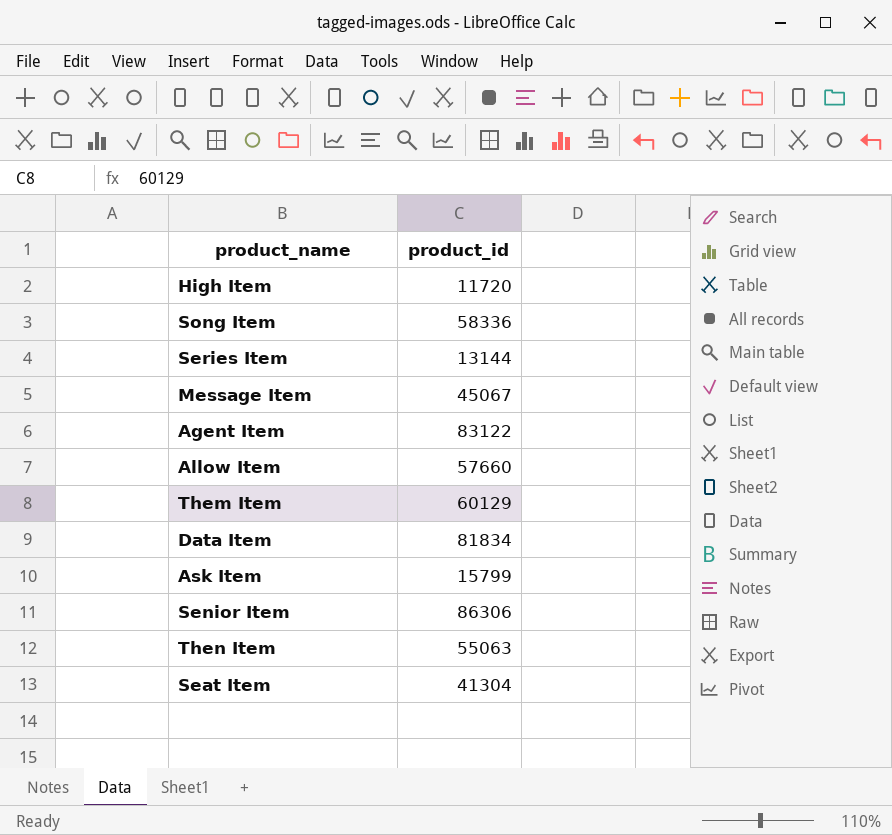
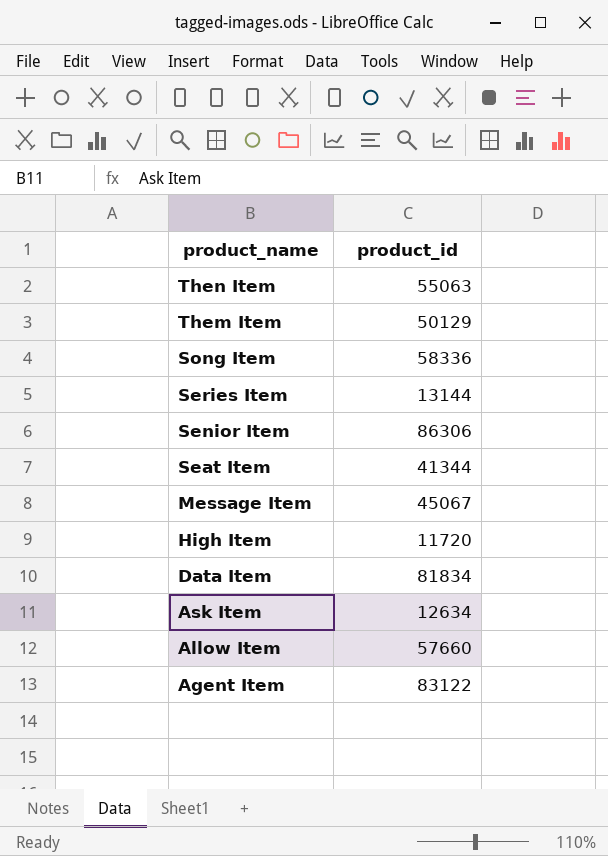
row order: none -> product_name descending
Them Item | product_id: 60129 -> 50129
Seat Item | product_id: 41304 -> 41344
Ask Item | product_id: 15799 -> 12634

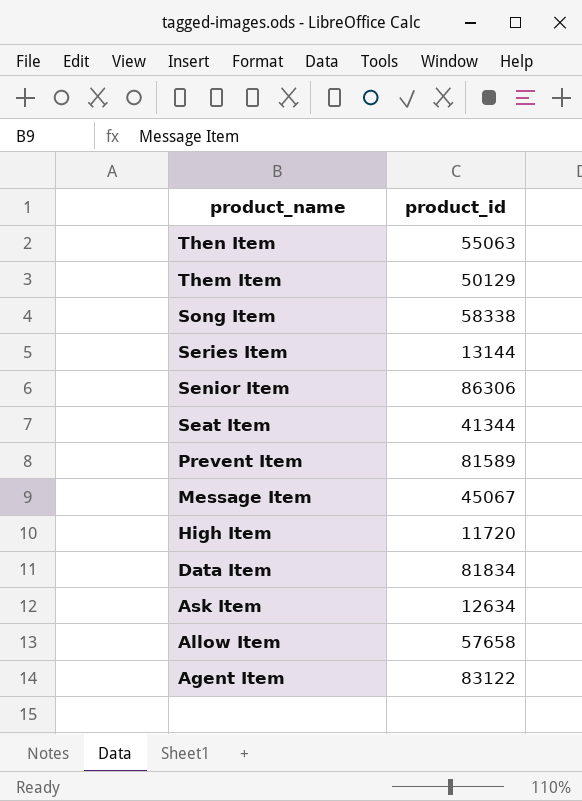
Song Item | product_id: 58336 -> 58338
row Prevent Item: none -> 81589
Allow Item | product_id: 57660 -> 57658

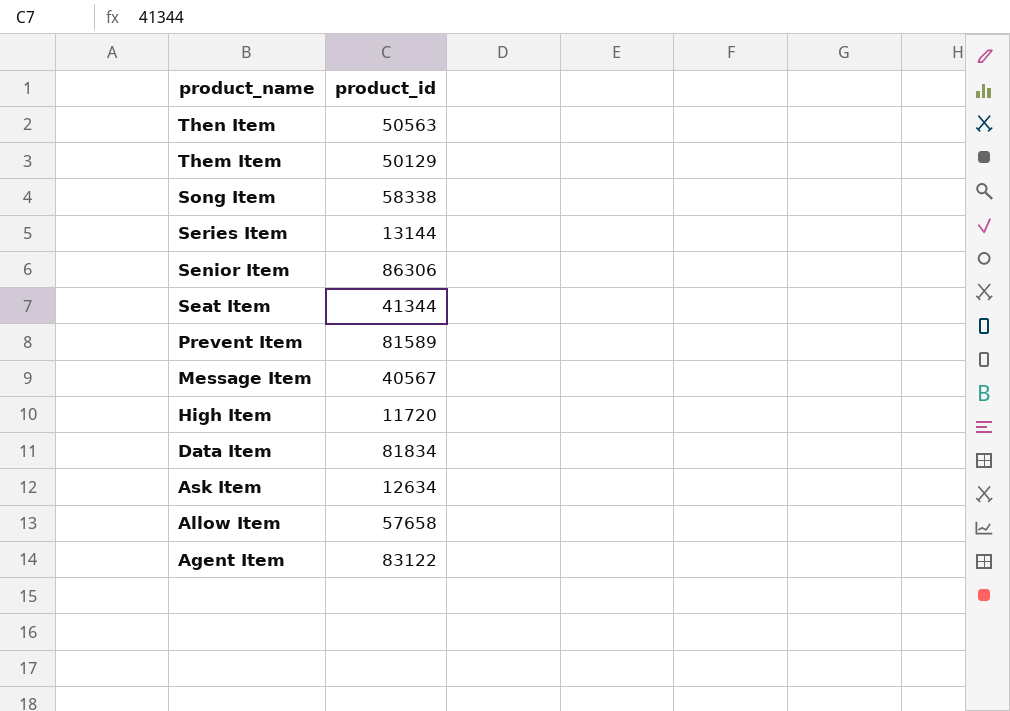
Then Item | product_id: 55063 -> 50563
Message Item | product_id: 45067 -> 40567

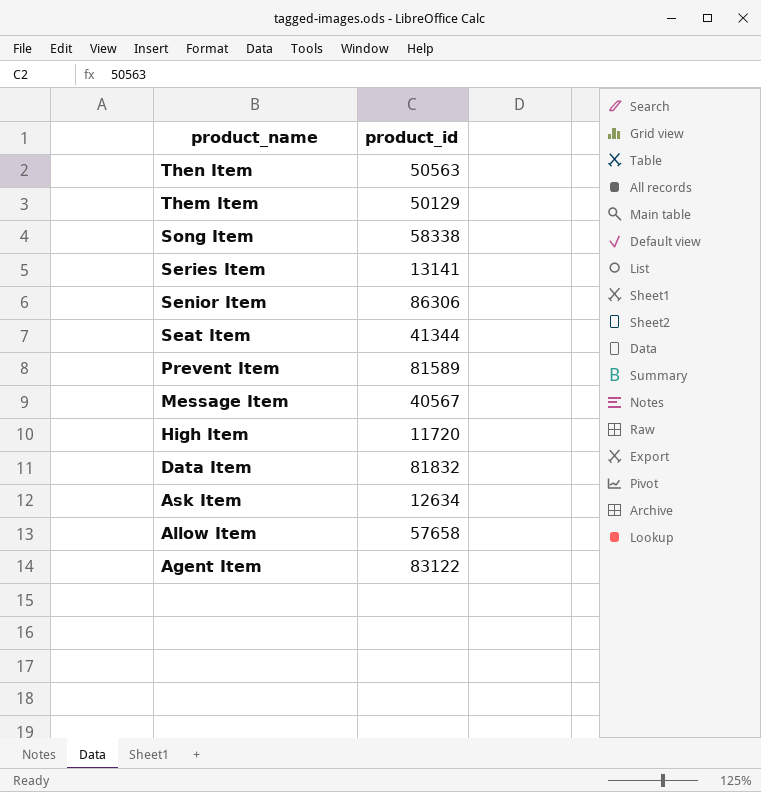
Series Item | product_id: 13144 -> 13141
Data Item | product_id: 81834 -> 81832

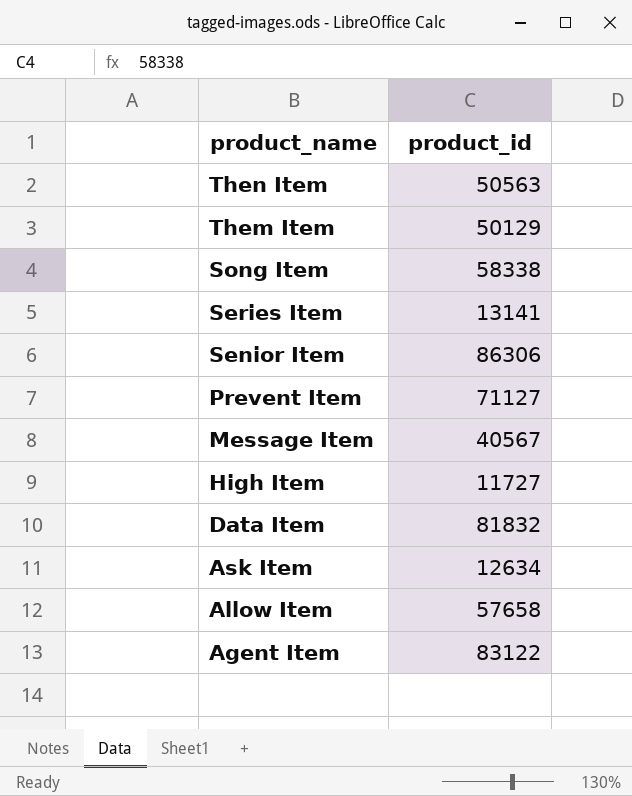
row Seat Item: 41344 -> none
Prevent Item | product_id: 81589 -> 71127
High Item | product_id: 11720 -> 11727

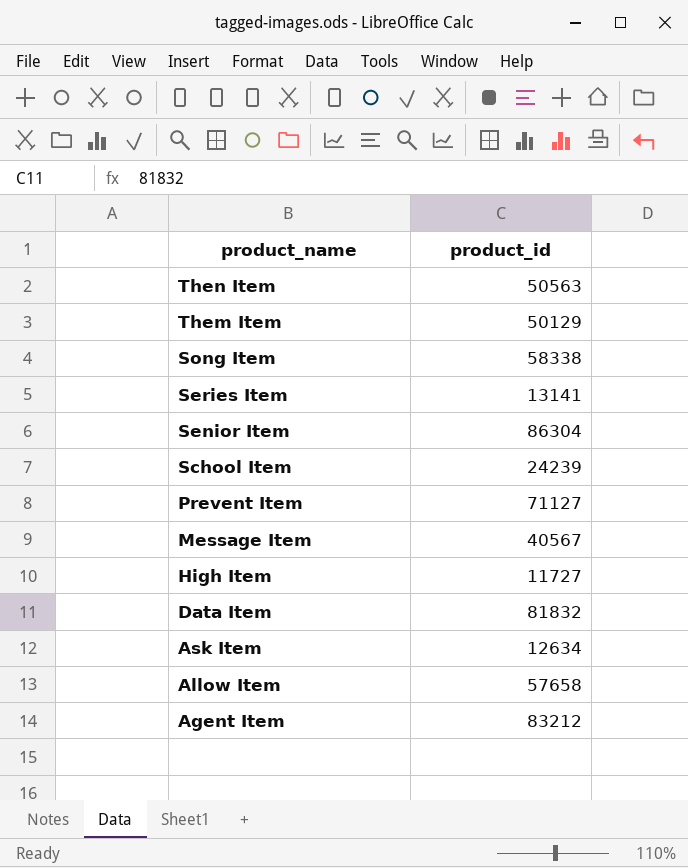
Senior Item | product_id: 86306 -> 86304
row School Item: none -> 24239
Agent Item | product_id: 83122 -> 83212

